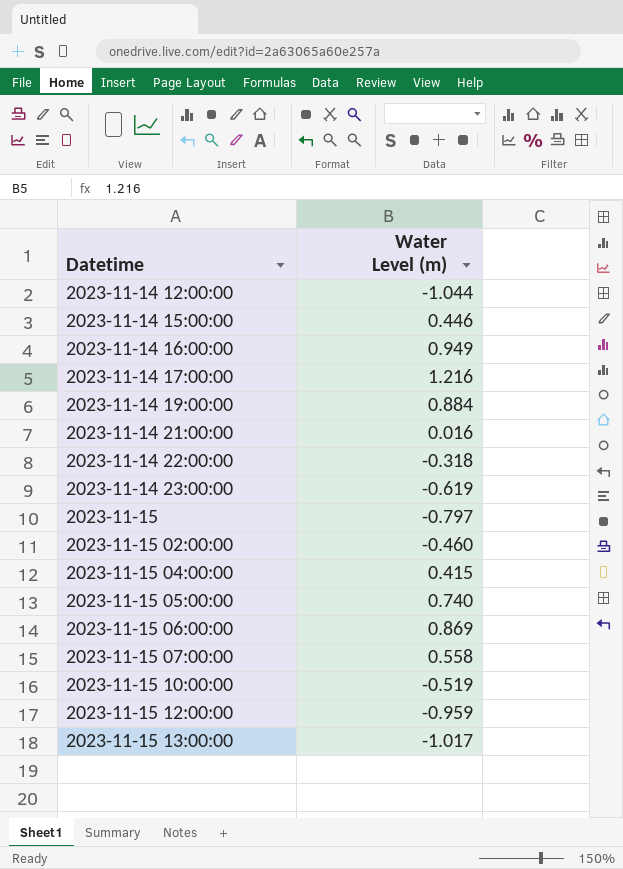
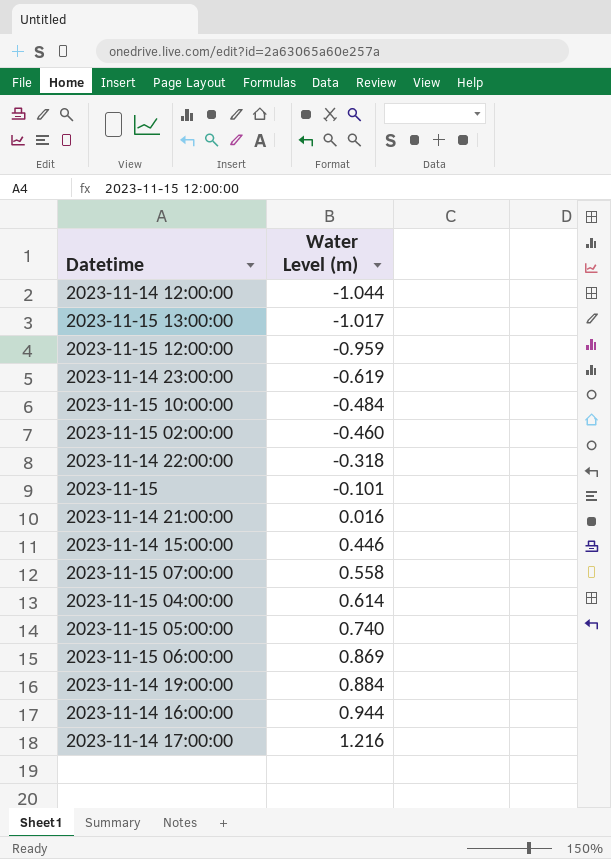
row order: Datetime ascending -> Water Level (m) ascending
2023-11-15 10:00:00 | Water Level (m): -0.519 -> -0.484
2023-11-15 | Water Level (m): -0.797 -> -0.101
2023-11-15 04:00:00 | Water Level (m): 0.415 -> 0.614
2023-11-14 16:00:00 | Water Level (m): 0.949 -> 0.944

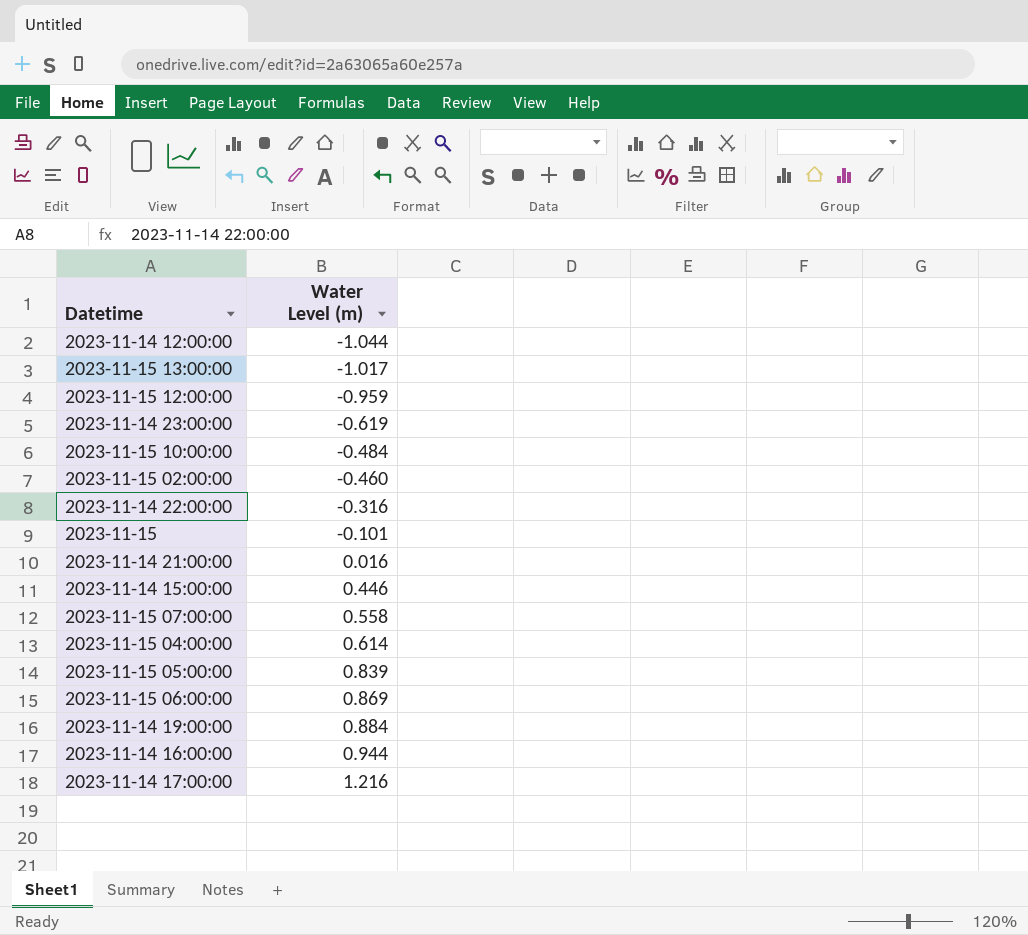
2023-11-14 22:00:00 | Water Level (m): -0.318 -> -0.316
2023-11-15 05:00:00 | Water Level (m): 0.740 -> 0.839

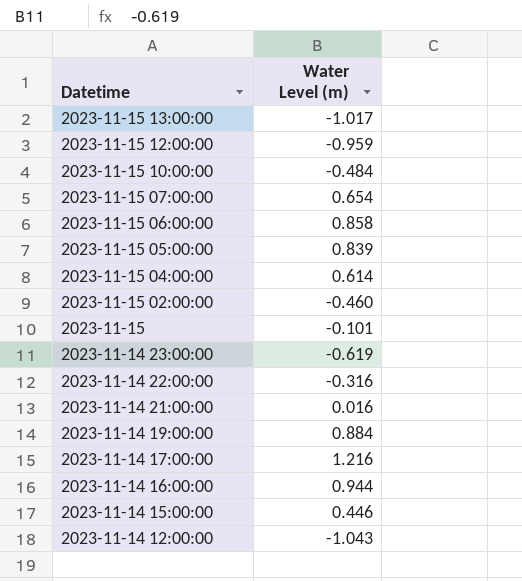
row order: Water Level (m) ascending -> Datetime descending
2023-11-15 07:00:00 | Water Level (m): 0.558 -> 0.654
2023-11-15 06:00:00 | Water Level (m): 0.869 -> 0.858
2023-11-14 12:00:00 | Water Level (m): -1.044 -> -1.043

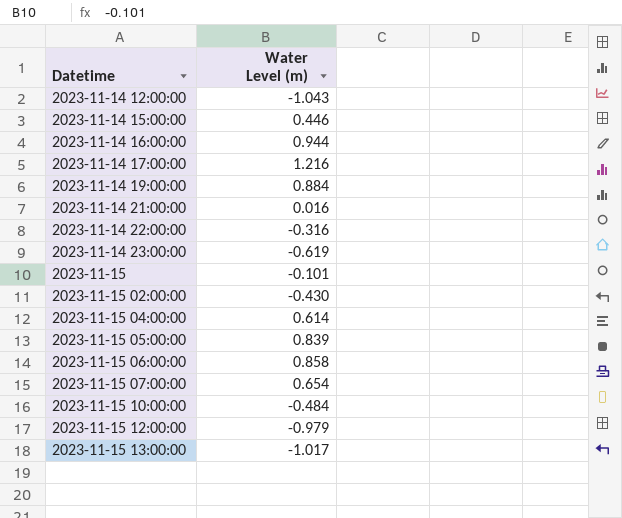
row order: Datetime descending -> Datetime ascending
2023-11-15 02:00:00 | Water Level (m): -0.460 -> -0.430
2023-11-15 12:00:00 | Water Level (m): -0.959 -> -0.979

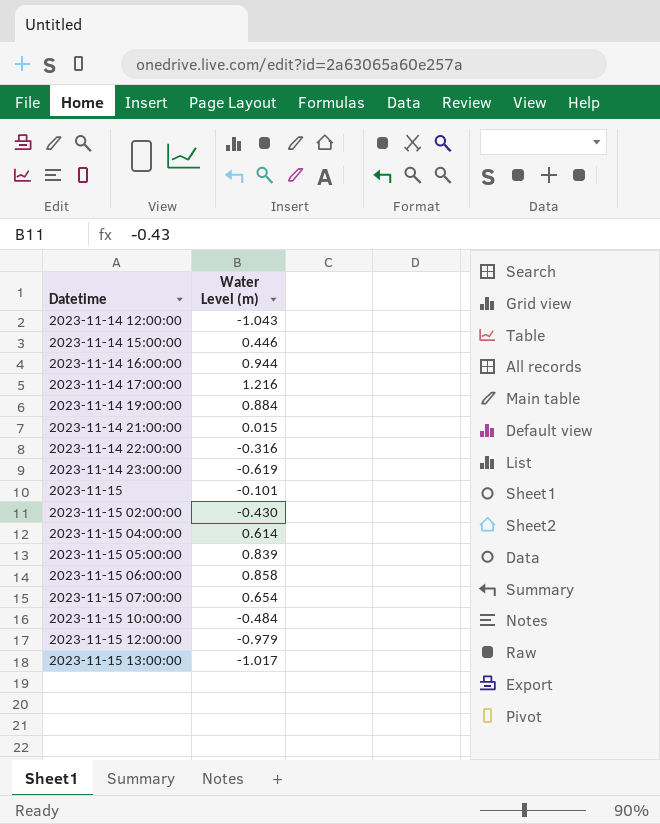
2023-11-14 21:00:00 | Water Level (m): 0.016 -> 0.015

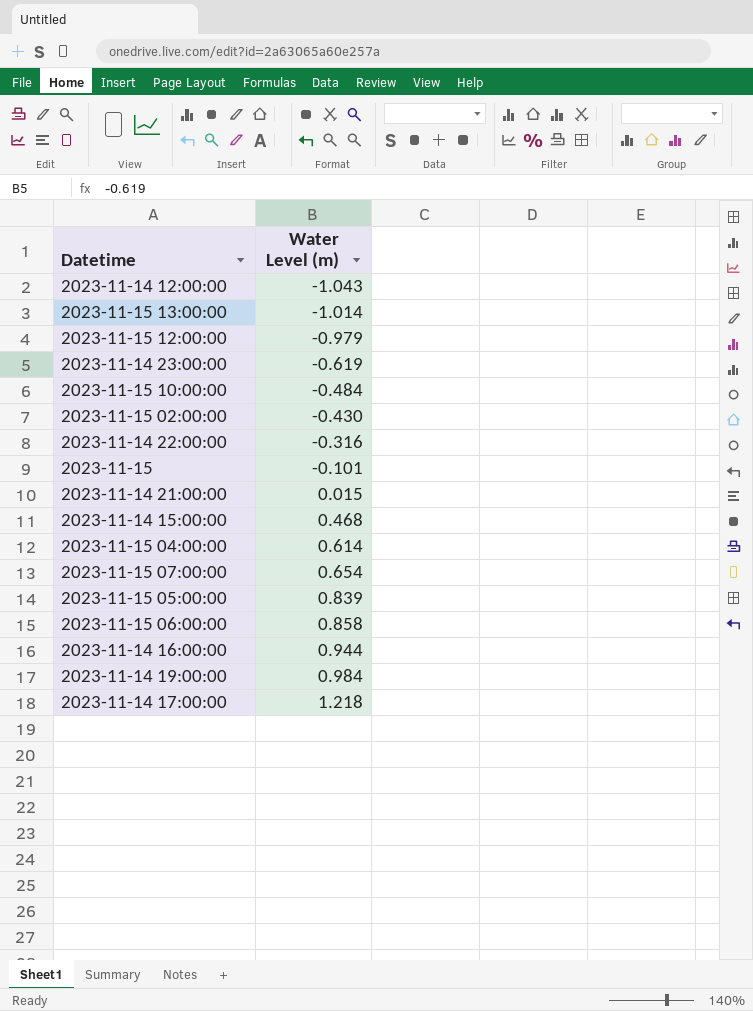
row order: Datetime ascending -> Water Level (m) ascending
2023-11-15 13:00:00 | Water Level (m): -1.017 -> -1.014
2023-11-14 15:00:00 | Water Level (m): 0.446 -> 0.468
2023-11-14 19:00:00 | Water Level (m): 0.884 -> 0.984
2023-11-14 17:00:00 | Water Level (m): 1.216 -> 1.218

